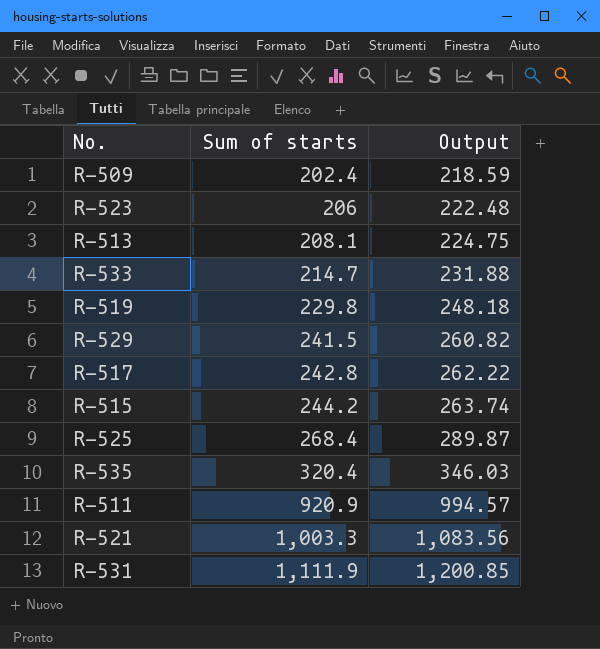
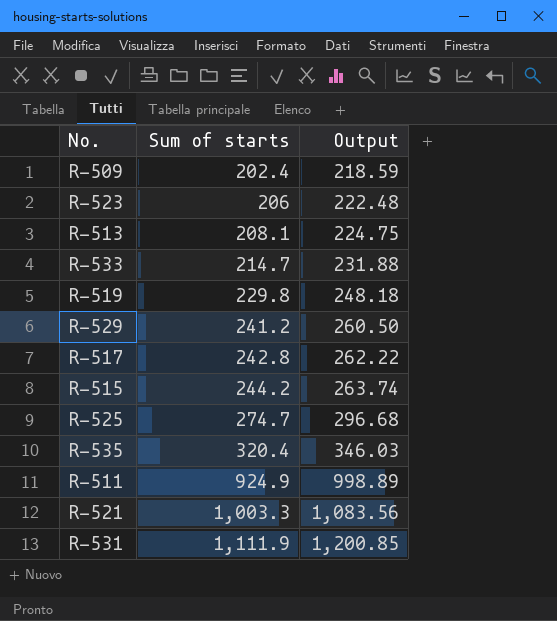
R-529 | Sum of starts: 241.5 -> 241.2
R-529 | Output: 260.82 -> 260.50
R-525 | Sum of starts: 268.4 -> 274.7
R-525 | Output: 289.87 -> 296.68
R-511 | Sum of starts: 920.9 -> 924.9
R-511 | Output: 994.57 -> 998.89

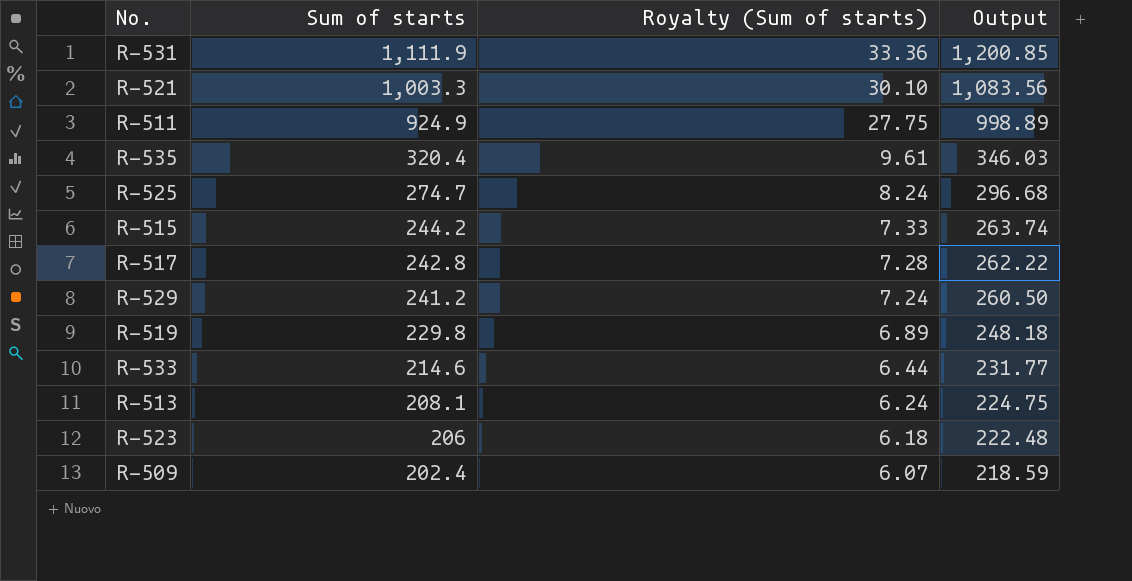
row order: Sum of starts ascending -> Sum of starts descending
column Royalty (Sum of starts) | formula: none -> [Sum of starts] * 0.03
R-533 | Sum of starts: 214.7 -> 214.6
R-533 | Output: 231.88 -> 231.77

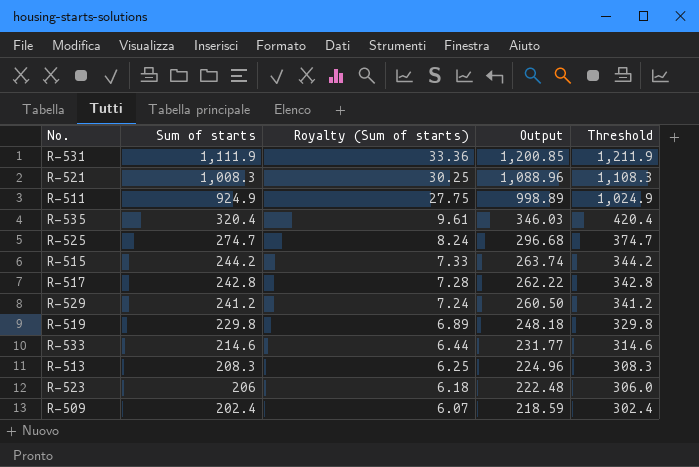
column Threshold | formula: none -> [Sum of starts] + 100
R-521 | Sum of starts: 1,003.3 -> 1,008.3
R-521 | Royalty (Sum of starts): 30.10 -> 30.25
R-521 | Output: 1,083.56 -> 1,088.96
R-513 | Sum of starts: 208.1 -> 208.3
R-513 | Royalty (Sum of starts): 6.24 -> 6.25
R-513 | Output: 224.75 -> 224.96

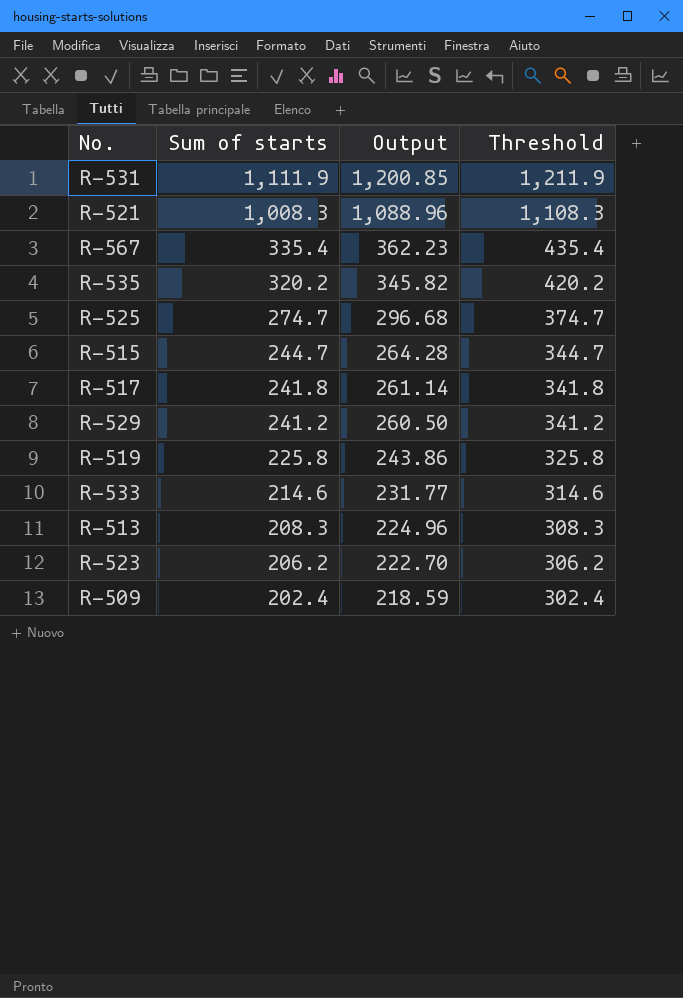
column Royalty (Sum of starts) | formula: [Sum of starts] * 0.03 -> none
row R-511: 924.9 | 27.75 | 998.89 | 1,024.9 -> none
row R-567: none -> 335.4 | 362.23 | 435.4
R-535 | Sum of starts: 320.4 -> 320.2
R-535 | Output: 346.03 -> 345.82
R-535 | Threshold: 420.4 -> 420.2
R-515 | Sum of starts: 244.2 -> 244.7
R-515 | Output: 263.74 -> 264.28
R-515 | Threshold: 344.2 -> 344.7
R-517 | Sum of starts: 242.8 -> 241.8
R-517 | Output: 262.22 -> 261.14
R-517 | Threshold: 342.8 -> 341.8
R-519 | Sum of starts: 229.8 -> 225.8
R-519 | Output: 248.18 -> 243.86
R-519 | Threshold: 329.8 -> 325.8
R-523 | Sum of starts: 206 -> 206.2
R-523 | Output: 222.48 -> 222.70
R-523 | Threshold: 306.0 -> 306.2

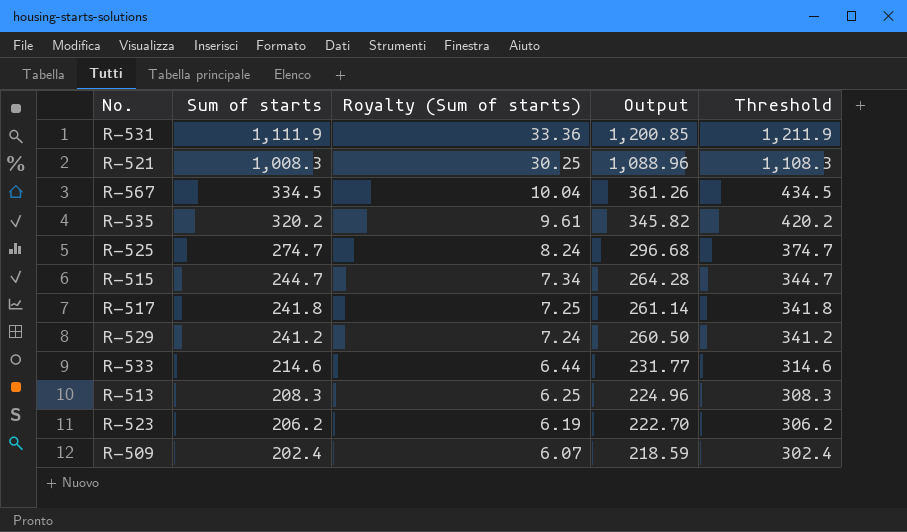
column Royalty (Sum of starts) | formula: none -> [Sum of starts] * 0.03
row R-519: 225.8 | 243.86 | 325.8 -> none
R-567 | Sum of starts: 335.4 -> 334.5
R-567 | Output: 362.23 -> 361.26
R-567 | Threshold: 435.4 -> 434.5

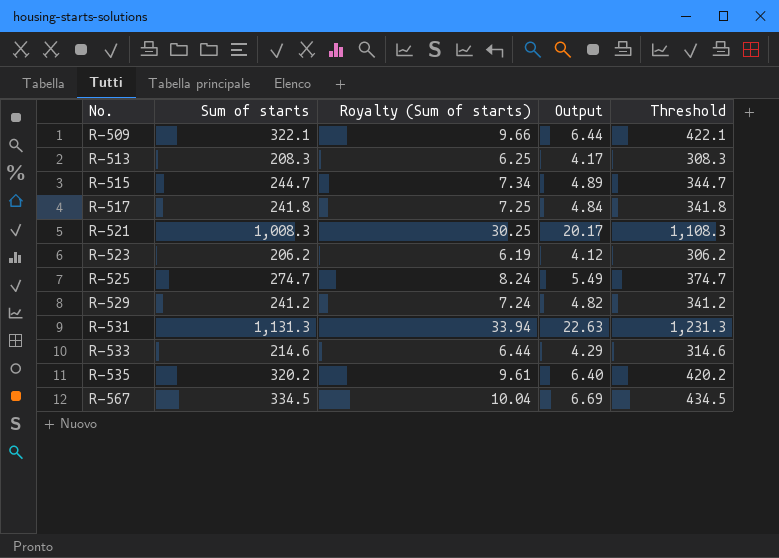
row order: Sum of starts descending -> No. ascending
column Output | formula: [Sum of starts] * 1.08 -> [Sum of starts] * 0.02
R-509 | Sum of starts: 202.4 -> 322.1
R-509 | Royalty (Sum of starts): 6.07 -> 9.66
R-509 | Threshold: 302.4 -> 422.1
R-531 | Sum of starts: 1,111.9 -> 1,131.3
R-531 | Royalty (Sum of starts): 33.36 -> 33.94
R-531 | Threshold: 1,211.9 -> 1,231.3

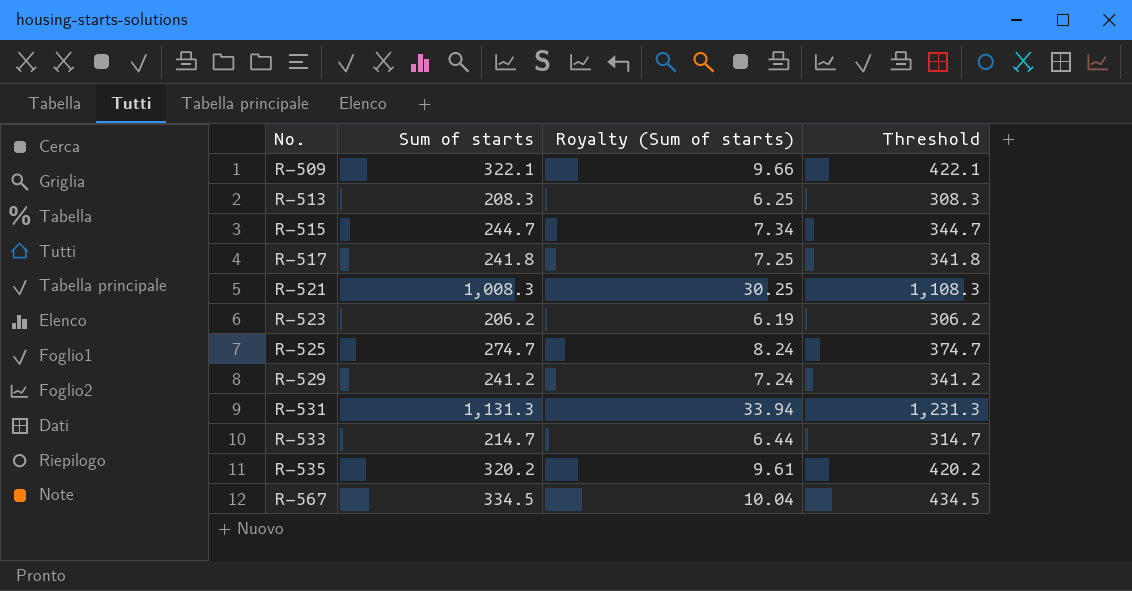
column Output | formula: [Sum of starts] * 0.02 -> none
R-533 | Sum of starts: 214.6 -> 214.7
R-533 | Threshold: 314.6 -> 314.7

